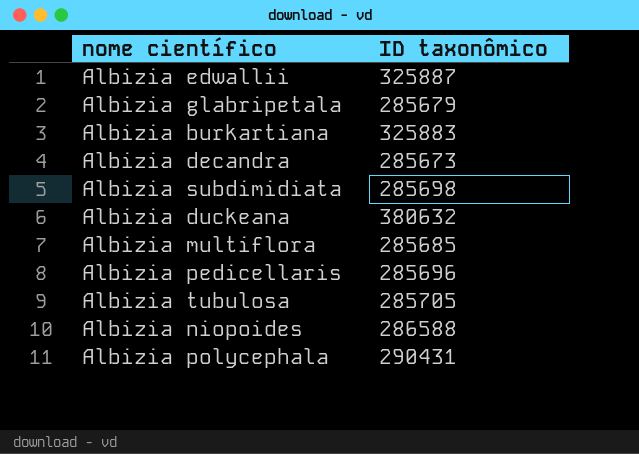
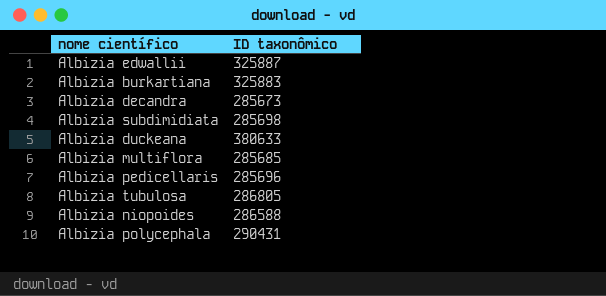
row Albizia glabripetala: 285679 -> none
Albizia duckeana | ID taxonômico: 380632 -> 380633
Albizia tubulosa | ID taxonômico: 285705 -> 286805

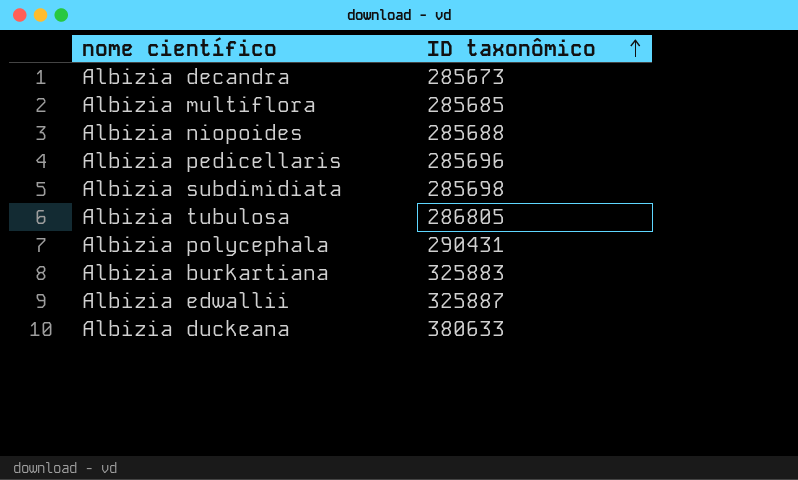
row order: none -> ID taxonômico ascending
Albizia niopoides | ID taxonômico: 286588 -> 285688

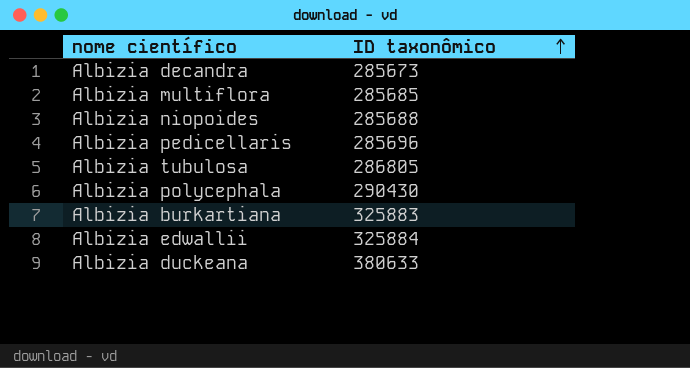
row Albizia subdimidiata: 285698 -> none
Albizia polycephala | ID taxonômico: 290431 -> 290430
Albizia edwallii | ID taxonômico: 325887 -> 325884

